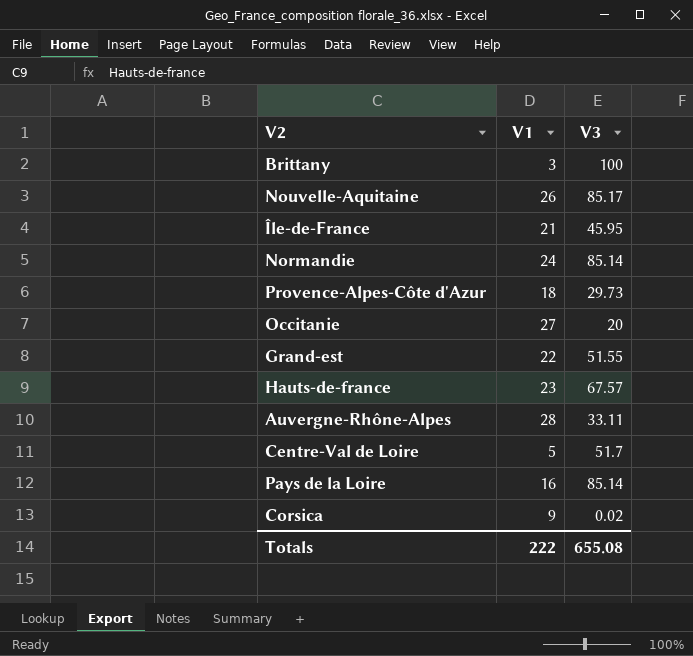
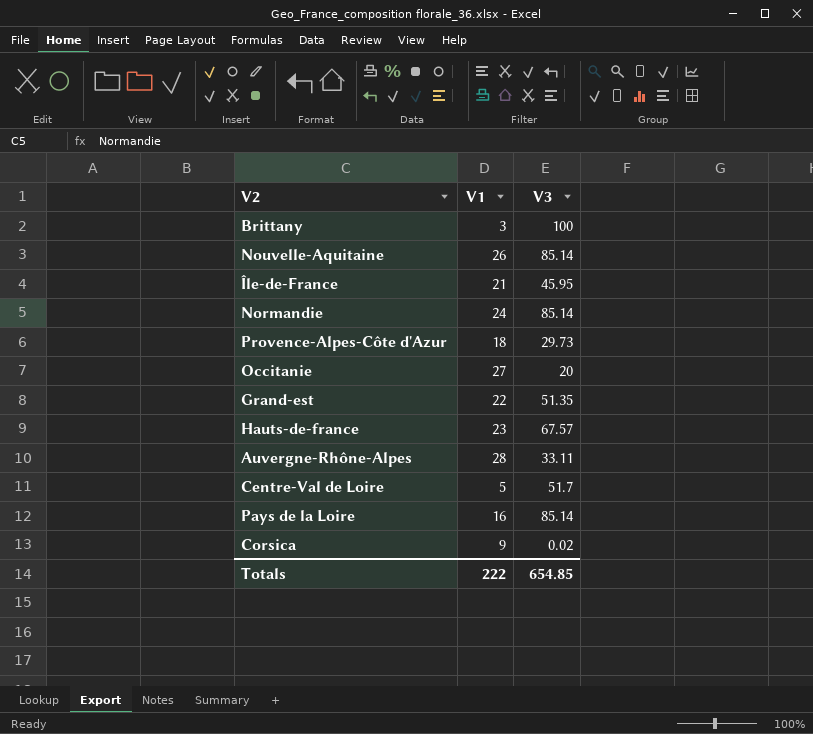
Nouvelle-Aquitaine | V3: 85.17 -> 85.14
Grand-est | V3: 51.55 -> 51.35
Totals | V3: 655.08 -> 654.85

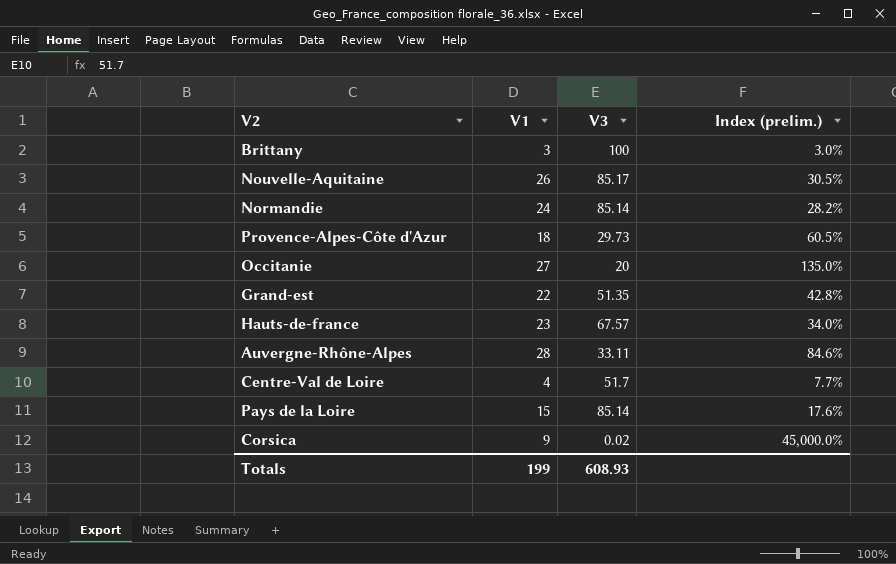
column Index (prelim.) | formula: none -> [V1] / [V3]
row Île-de-France: 21 | 45.95 -> none
Nouvelle-Aquitaine | V3: 85.14 -> 85.17
Centre-Val de Loire | V1: 5 -> 4
Pays de la Loire | V1: 16 -> 15
Totals | V1: 222 -> 199
Totals | V3: 654.85 -> 608.93

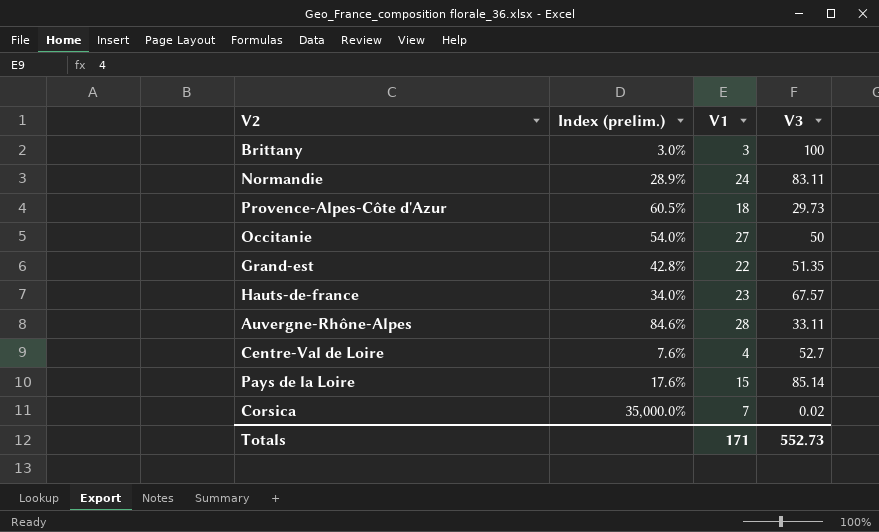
column Index (prelim.) | position: 4 -> 2
row Nouvelle-Aquitaine: 26 | 85.17 | 30.5% -> none
Normandie | Index (prelim.): 28.2% -> 28.9%
Normandie | V3: 85.14 -> 83.11
Occitanie | Index (prelim.): 135.0% -> 54.0%
Occitanie | V3: 20 -> 50
Centre-Val de Loire | Index (prelim.): 7.7% -> 7.6%
Centre-Val de Loire | V3: 51.7 -> 52.7
Corsica | Index (prelim.): 45,000.0% -> 35,000.0%
Corsica | V1: 9 -> 7
Totals | V1: 199 -> 171
Totals | V3: 608.93 -> 552.73

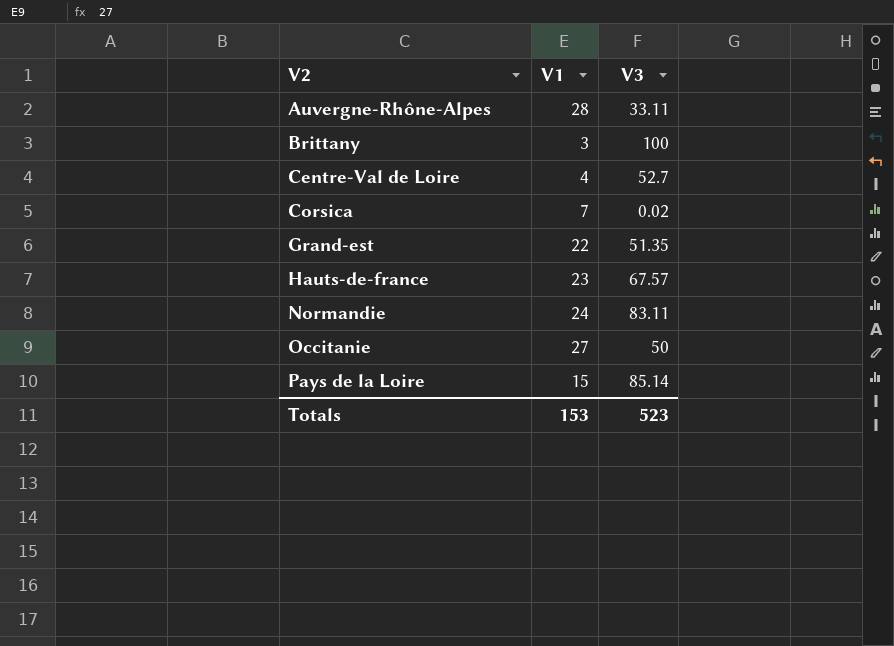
row order: none -> V2 ascending
column Index (prelim.) | formula: [V1] / [V3] -> none
row Provence-Alpes-Côte d'Azur: 60.5% | 18 | 29.73 -> none
Totals | V1: 171 -> 153
Totals | V3: 552.73 -> 523

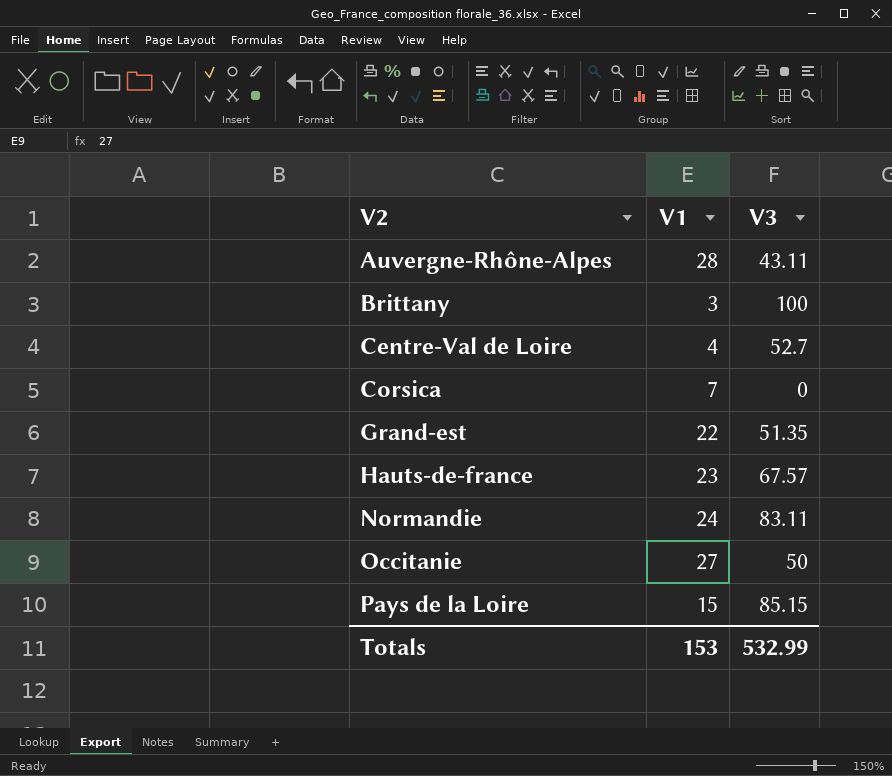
Auvergne-Rhône-Alpes | V3: 33.11 -> 43.11
Corsica | V3: 0.02 -> 0
Pays de la Loire | V3: 85.14 -> 85.15
Totals | V3: 523 -> 532.99

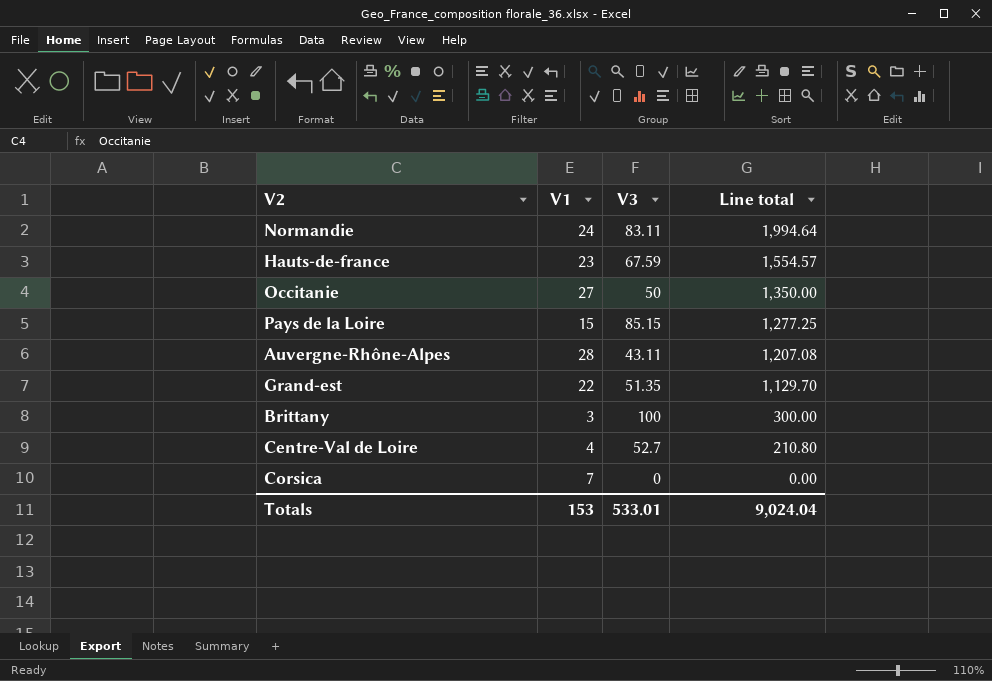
row order: V2 ascending -> Line total descending
column Line total | formula: none -> [V1] * [V3]
Hauts-de-france | V3: 67.57 -> 67.59
Totals | V3: 532.99 -> 533.01

